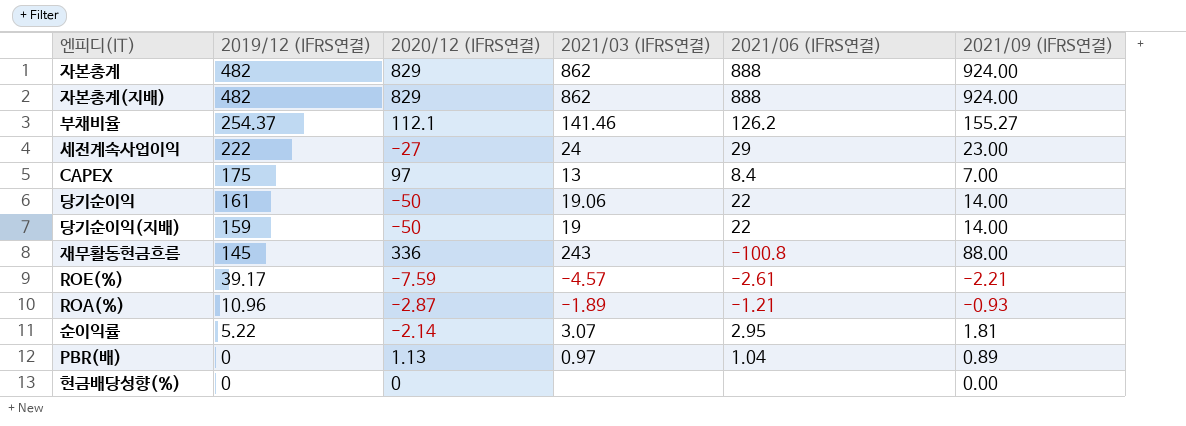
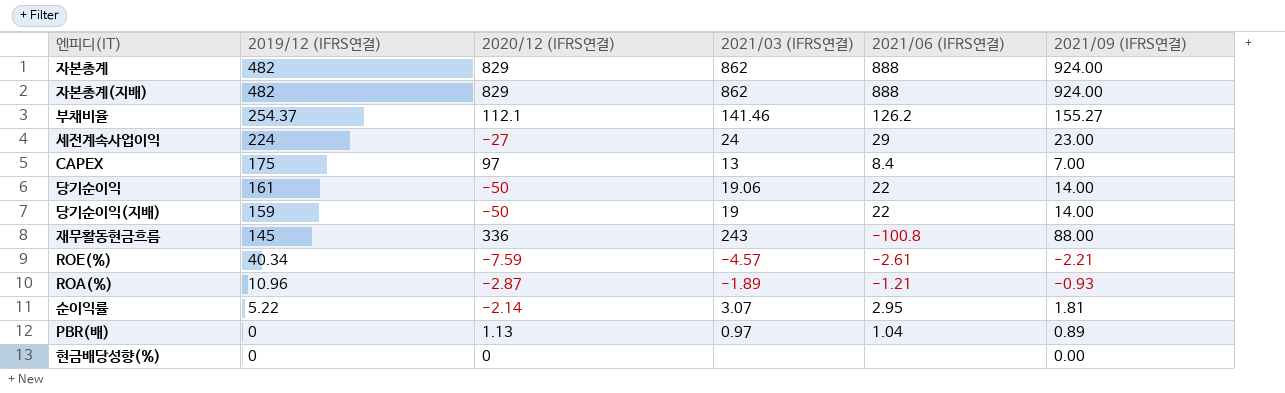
세전계속사업이익 | 2019/12 (IFRS연결): 222 -> 224
ROE(%) | 2019/12 (IFRS연결): 39.17 -> 40.34

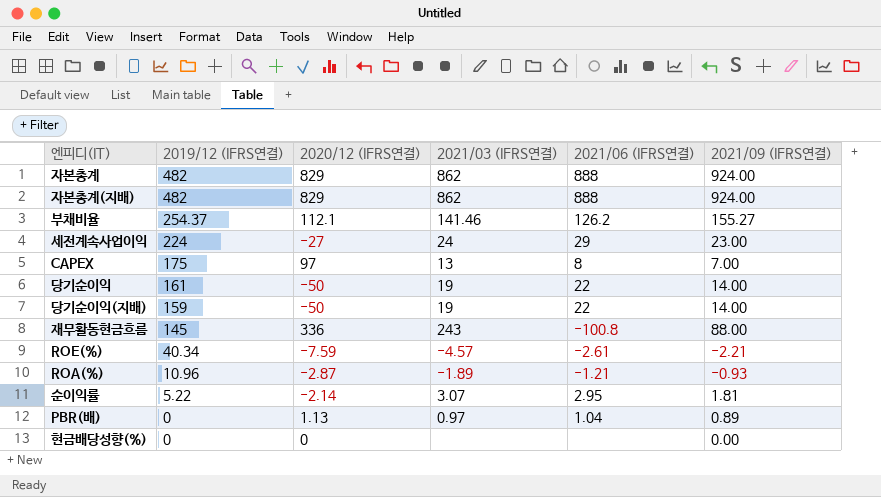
CAPEX | 2021/06 (IFRS연결): 8.4 -> 8
당기순이익 | 2021/03 (IFRS연결): 19.06 -> 19

